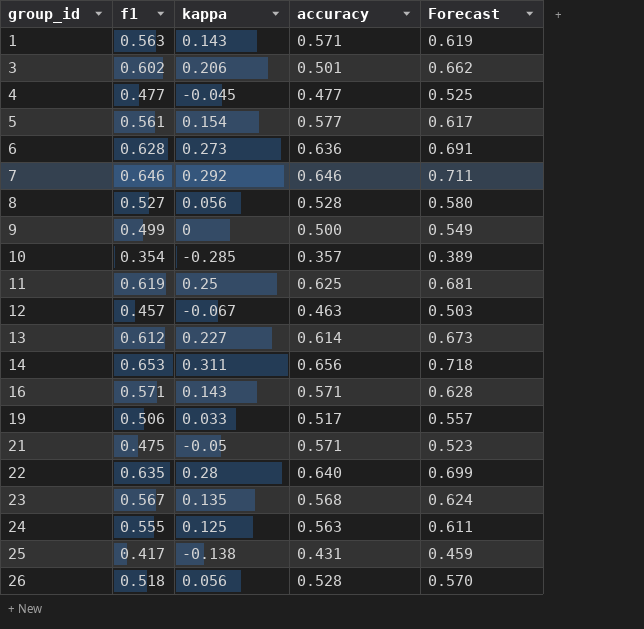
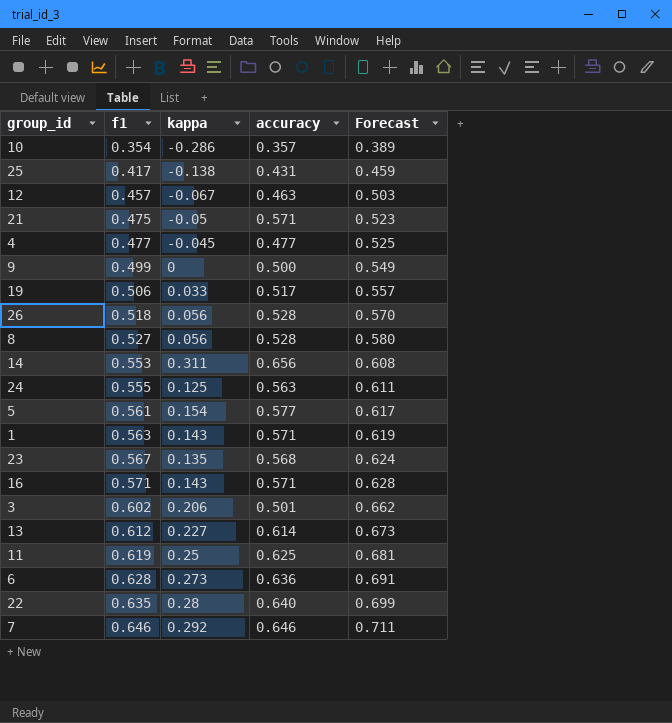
row order: group_id ascending -> f1 ascending
10 | kappa: -0.285 -> -0.286
14 | f1: 0.653 -> 0.553
14 | Forecast: 0.718 -> 0.608

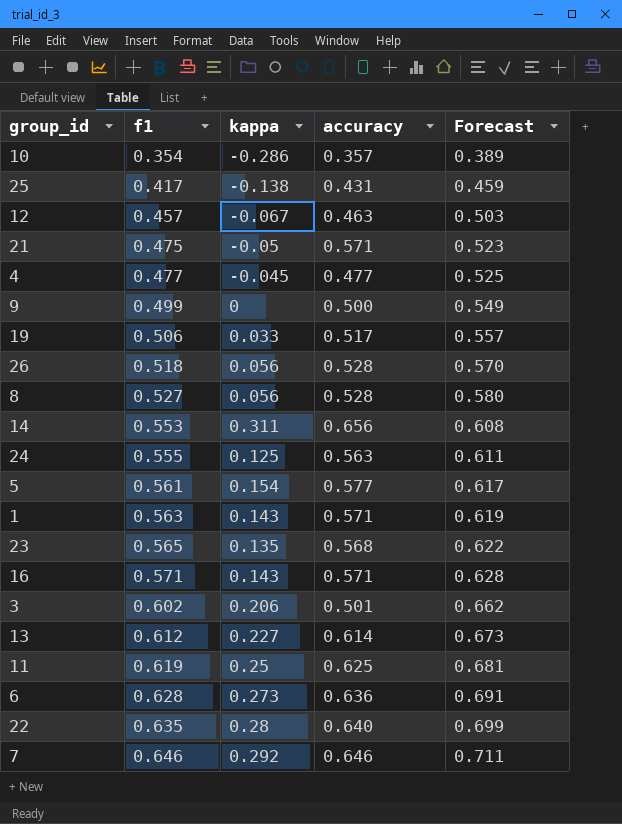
23 | f1: 0.567 -> 0.565
23 | Forecast: 0.624 -> 0.622

